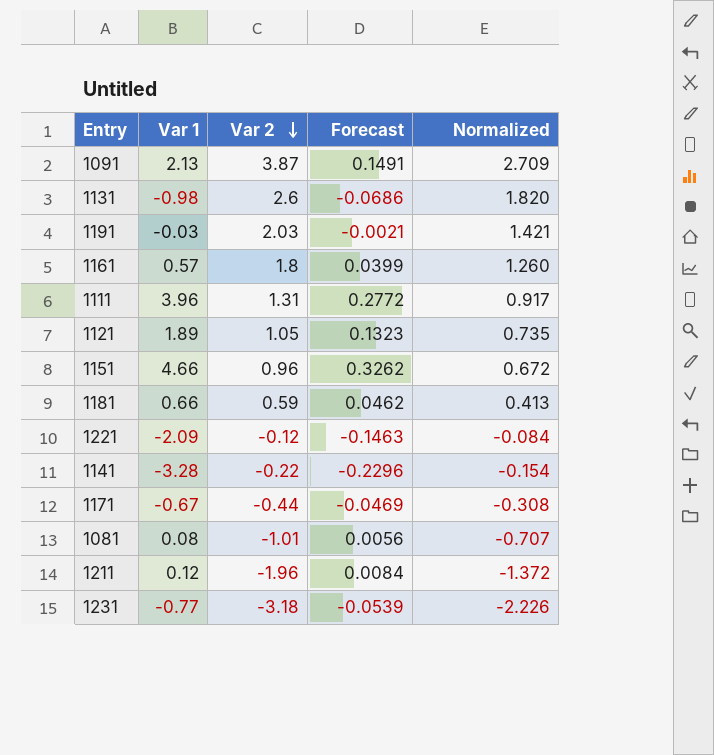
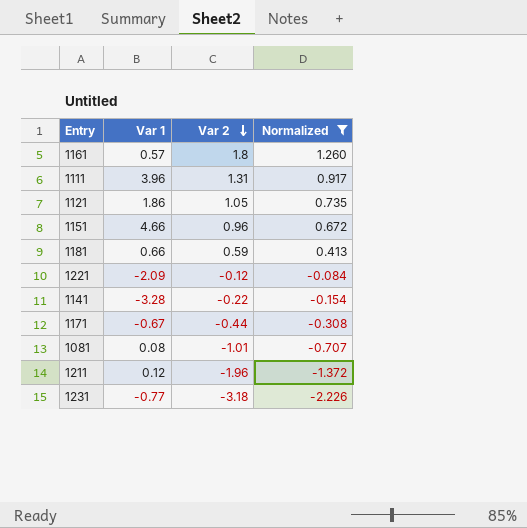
filter: none -> Normalized <= 1.260
column Forecast | formula: [Var 1] * 0.07 -> none
1121 | Var 1: 1.89 -> 1.86

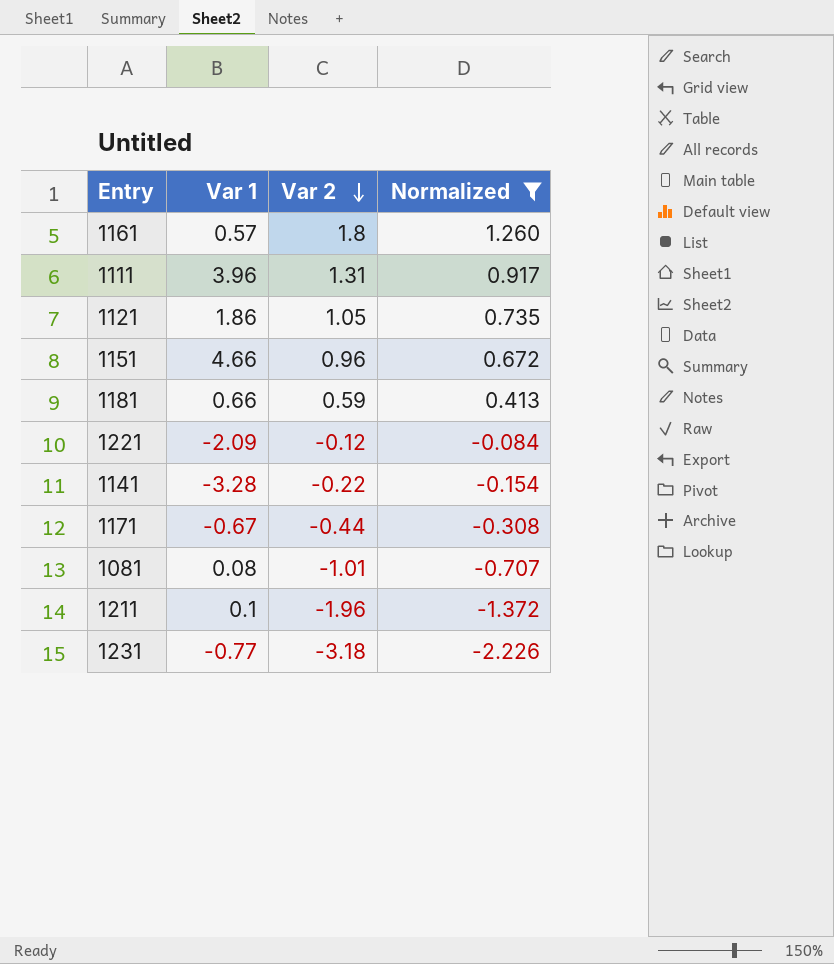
1211 | Var 1: 0.12 -> 0.1

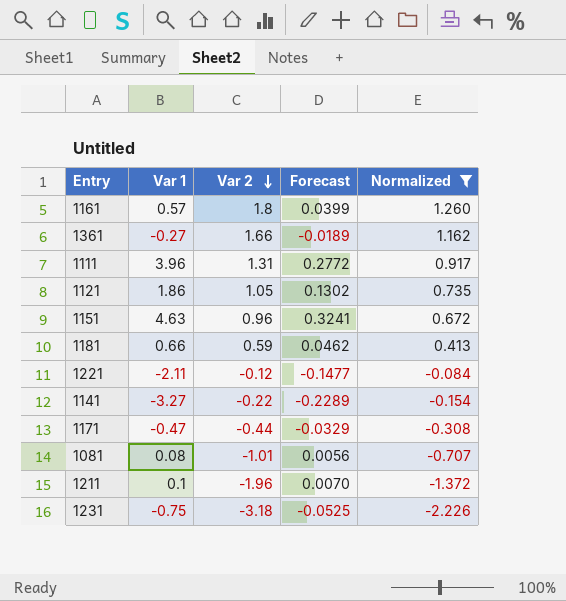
column Forecast | formula: none -> [Var 1] * 0.07
row 1361: none -> -0.27 | 1.66 | -0.0189 | 1.162
1151 | Var 1: 4.66 -> 4.63
1221 | Var 1: -2.09 -> -2.11
1141 | Var 1: -3.28 -> -3.27
1171 | Var 1: -0.67 -> -0.47
1231 | Var 1: -0.77 -> -0.75

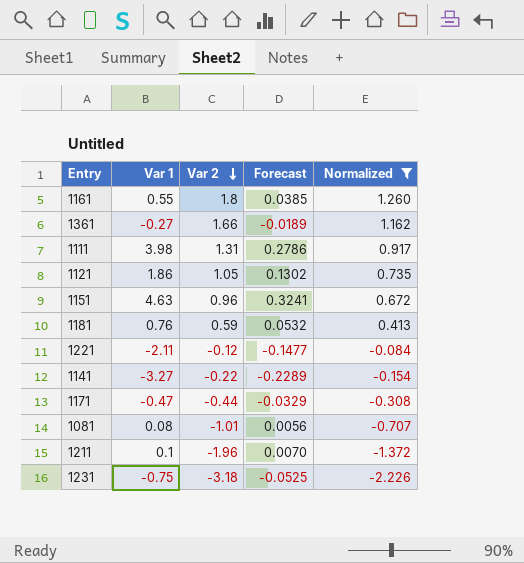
1161 | Var 1: 0.57 -> 0.55
1161 | Forecast: 0.0399 -> 0.0385
1111 | Var 1: 3.96 -> 3.98
1111 | Forecast: 0.2772 -> 0.2786
1181 | Var 1: 0.66 -> 0.76
1181 | Forecast: 0.0462 -> 0.0532

